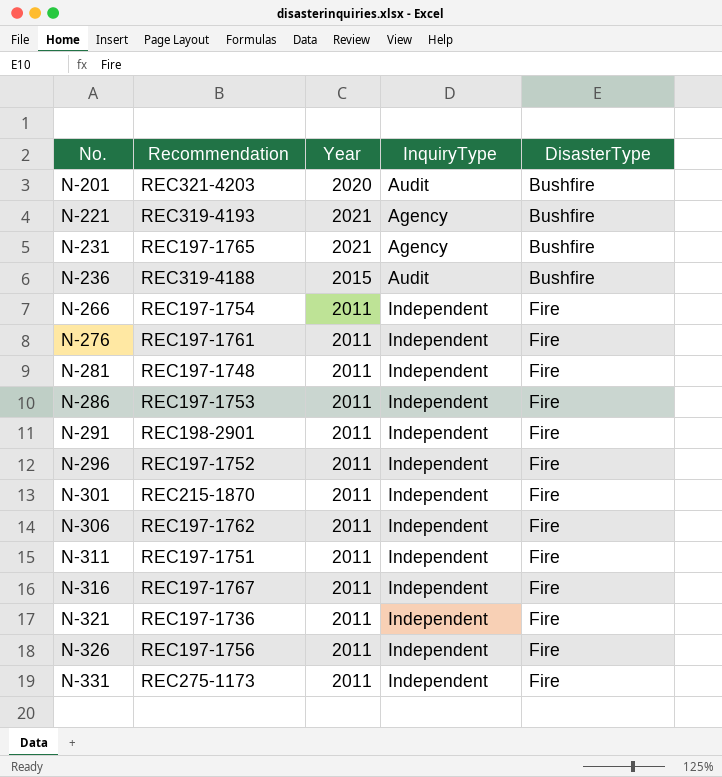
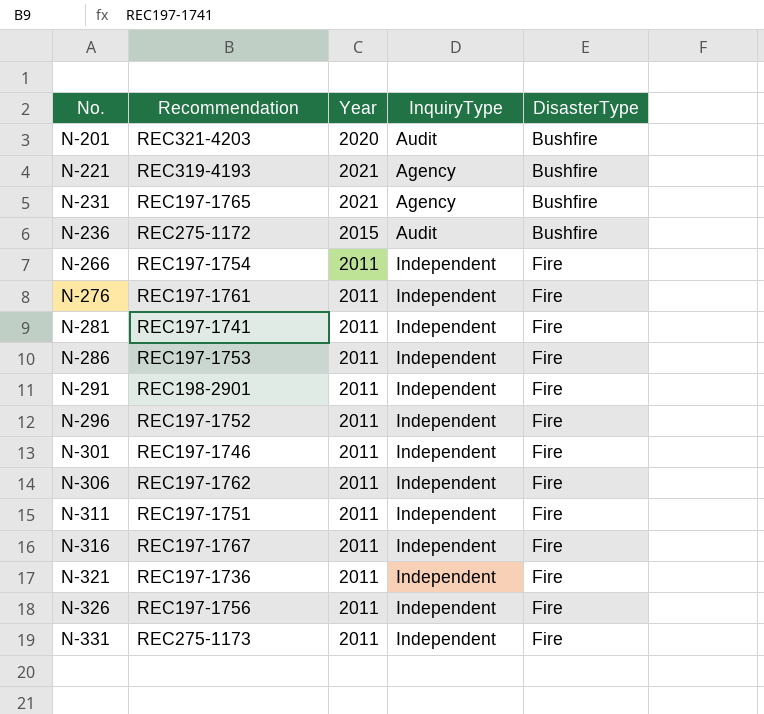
N-236 | Recommendation: REC319-4188 -> REC275-1172
N-281 | Recommendation: REC197-1748 -> REC197-1741
N-301 | Recommendation: REC215-1870 -> REC197-1746

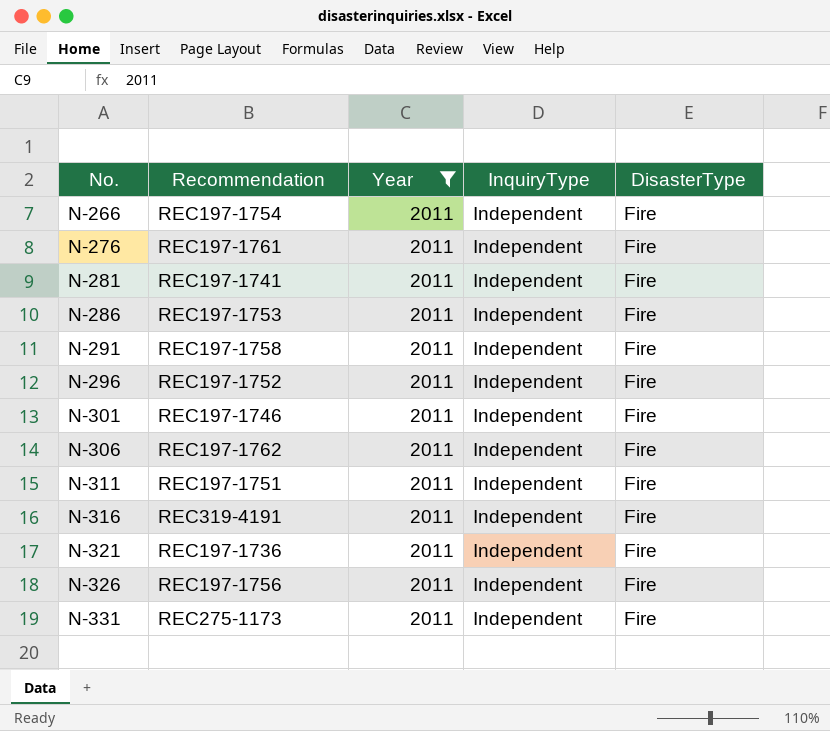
filter: none -> Year = 2011
N-291 | Recommendation: REC198-2901 -> REC197-1758
N-316 | Recommendation: REC197-1767 -> REC319-4191

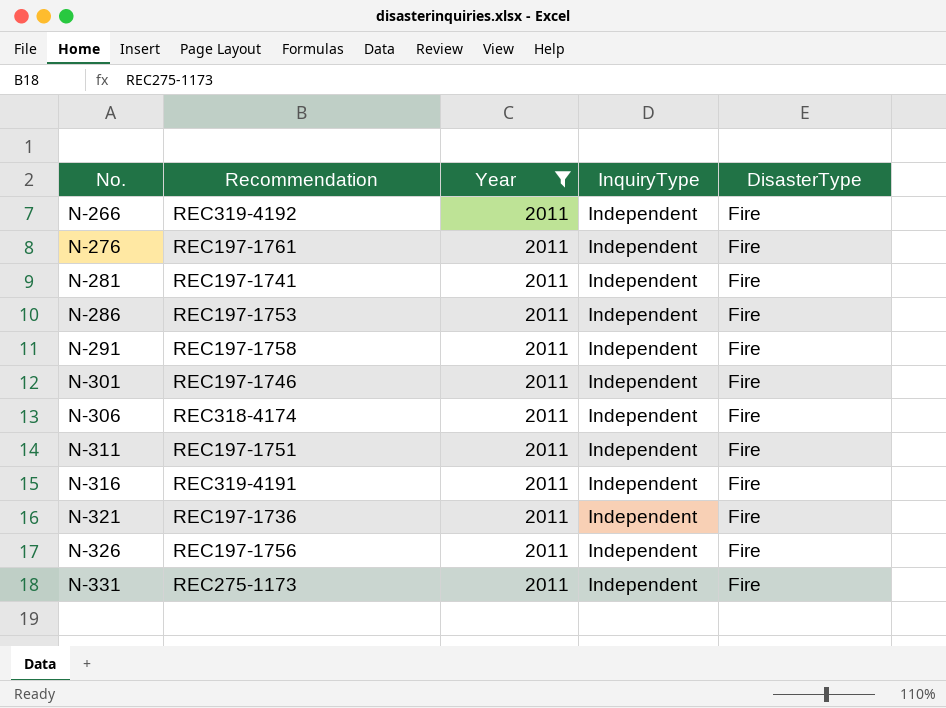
row N-296: REC197-1752 | 2011 | Independent | Fire -> none
N-266 | Recommendation: REC197-1754 -> REC319-4192
N-306 | Recommendation: REC197-1762 -> REC318-4174

